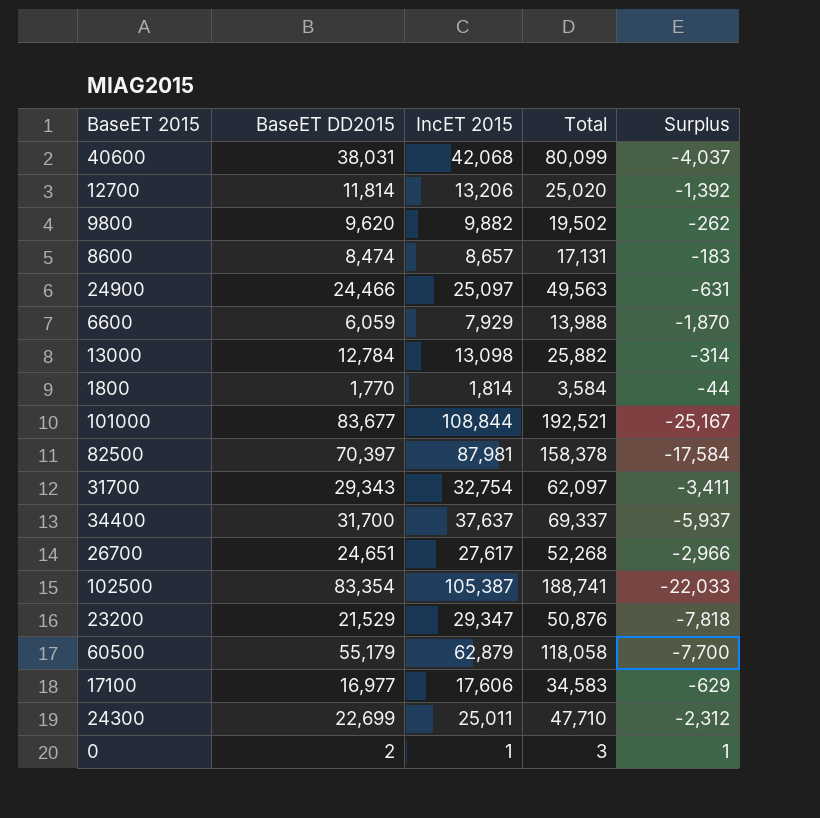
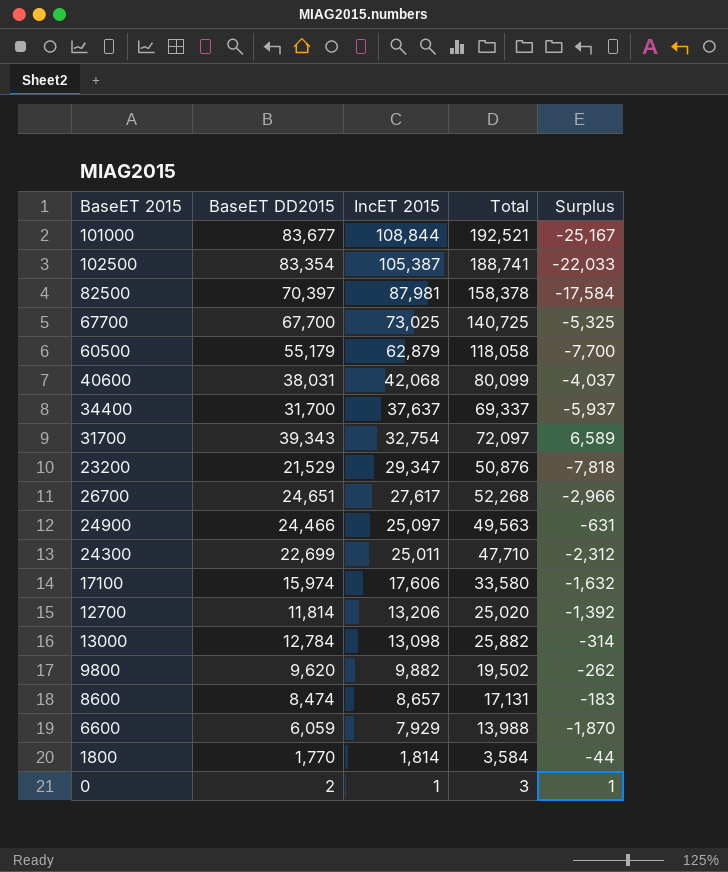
row order: none -> IncET 2015 descending
row 67700: none -> 67,700 | 73,025 | 140,725 | -5,325
31700 | BaseET DD2015: 29,343 -> 39,343
31700 | Total: 62,097 -> 72,097
31700 | Surplus: -3,411 -> 6,589
17100 | BaseET DD2015: 16,977 -> 15,974
17100 | Total: 34,583 -> 33,580
17100 | Surplus: -629 -> -1,632

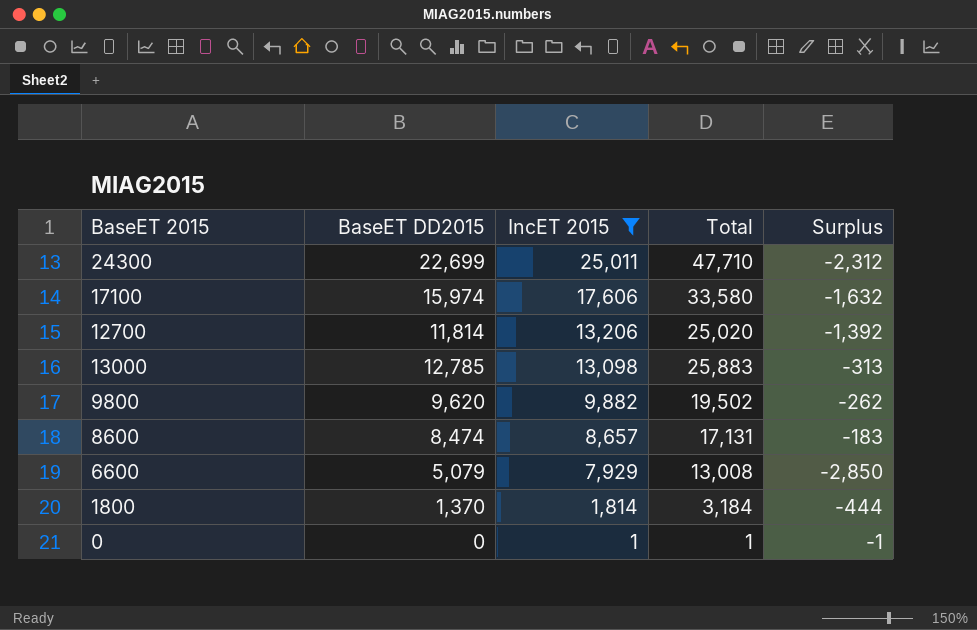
filter: none -> IncET 2015 <= 25,011
13000 | BaseET DD2015: 12,784 -> 12,785
13000 | Total: 25,882 -> 25,883
13000 | Surplus: -314 -> -313
6600 | BaseET DD2015: 6,059 -> 5,079
6600 | Total: 13,988 -> 13,008
6600 | Surplus: -1,870 -> -2,850
1800 | BaseET DD2015: 1,770 -> 1,370
1800 | Total: 3,584 -> 3,184
1800 | Surplus: -44 -> -444
0 | BaseET DD2015: 2 -> 0
0 | Total: 3 -> 1
0 | Surplus: 1 -> -1

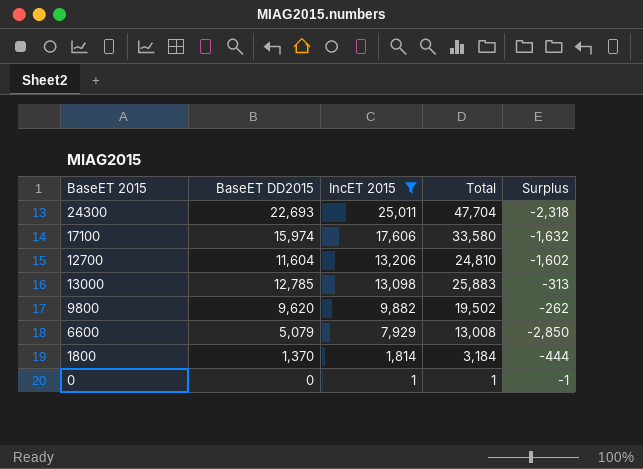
row 8600: 8,474 | 8,657 | 17,131 | -183 -> none
24300 | BaseET DD2015: 22,699 -> 22,693
24300 | Total: 47,710 -> 47,704
24300 | Surplus: -2,312 -> -2,318
12700 | BaseET DD2015: 11,814 -> 11,604
12700 | Total: 25,020 -> 24,810
12700 | Surplus: -1,392 -> -1,602

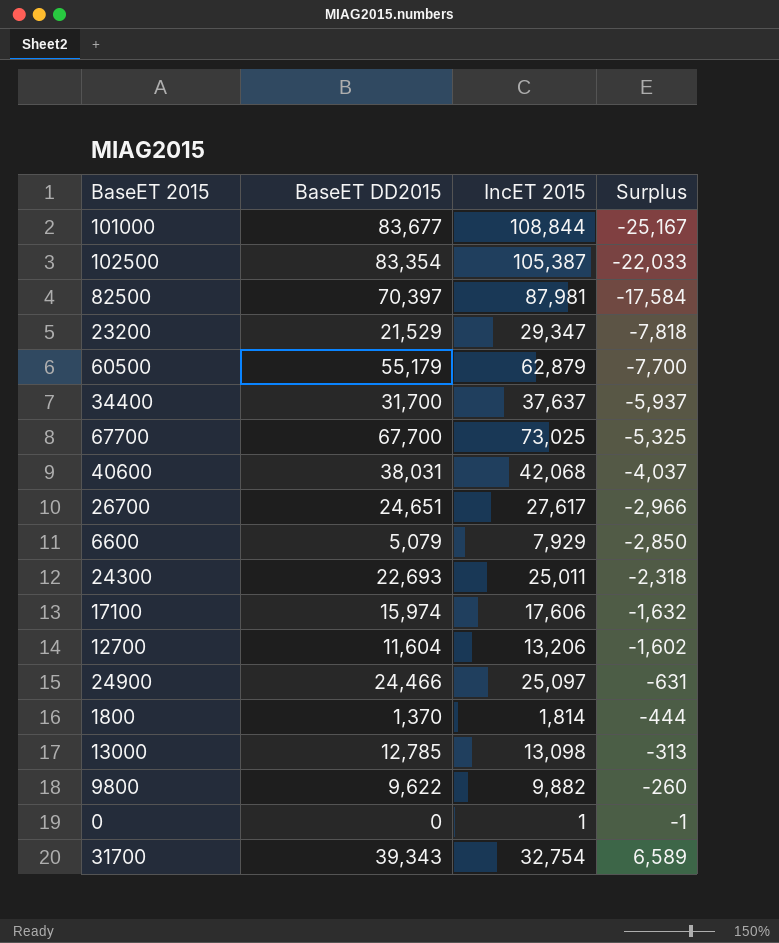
filter: IncET 2015 <= 25,011 -> none
row order: IncET 2015 descending -> Surplus ascending
column Total | formula: [BaseET DD2015] + [IncET 2015] -> none
9800 | BaseET DD2015: 9,620 -> 9,622
9800 | Surplus: -262 -> -260

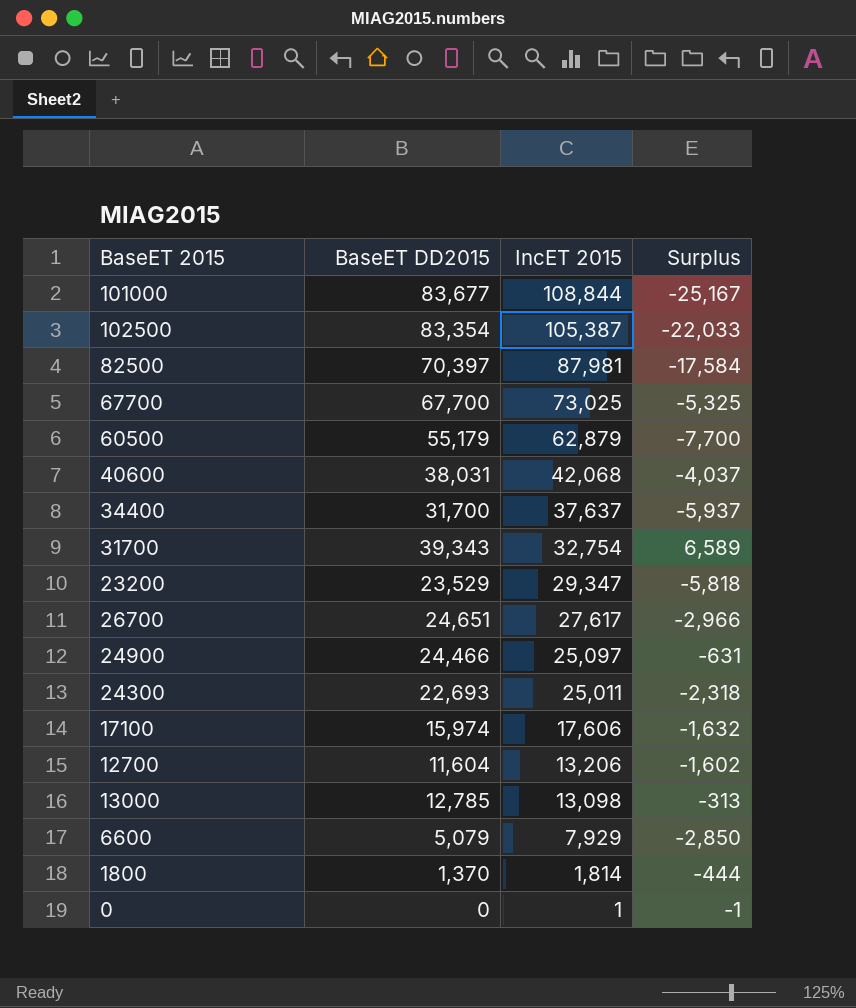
row order: Surplus ascending -> IncET 2015 descending
row 9800: 9,622 | 9,882 | -260 -> none
23200 | BaseET DD2015: 21,529 -> 23,529
23200 | Surplus: -7,818 -> -5,818

